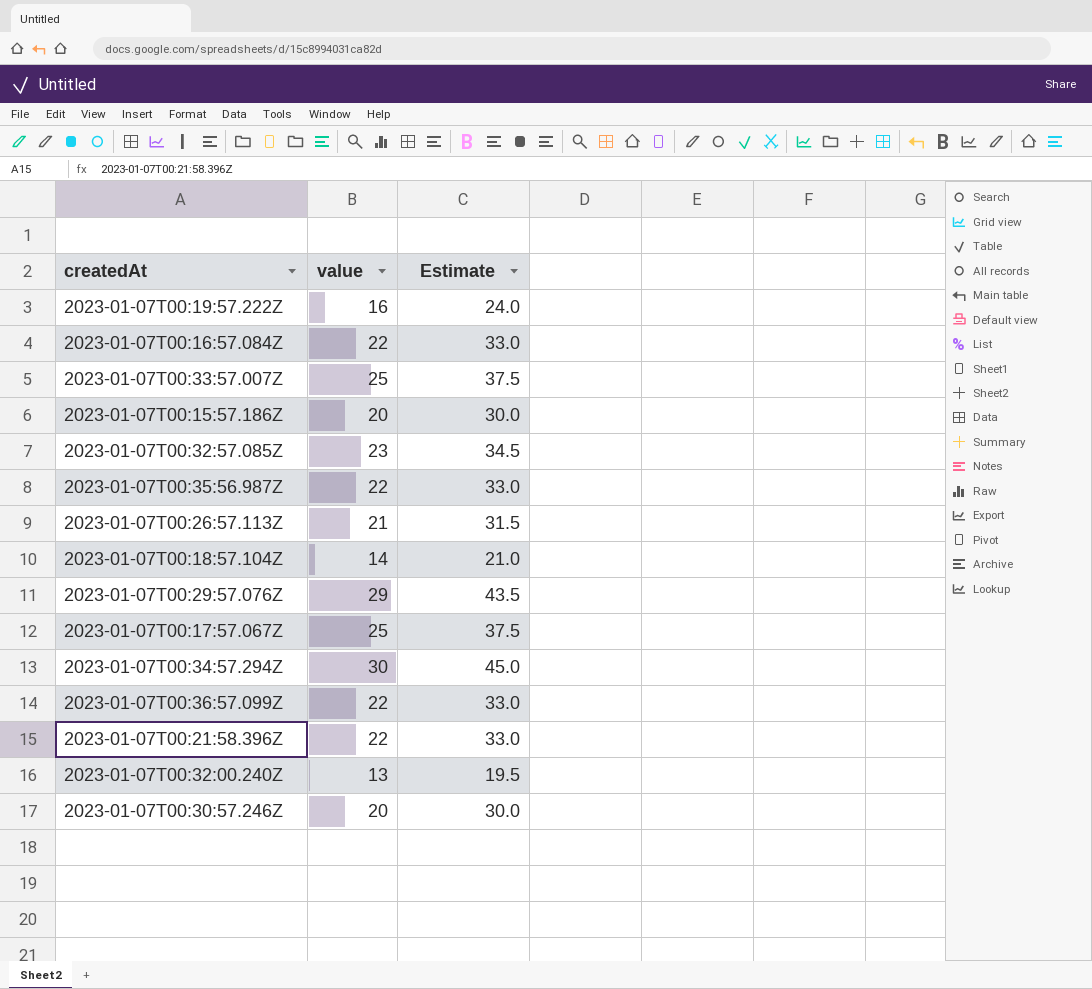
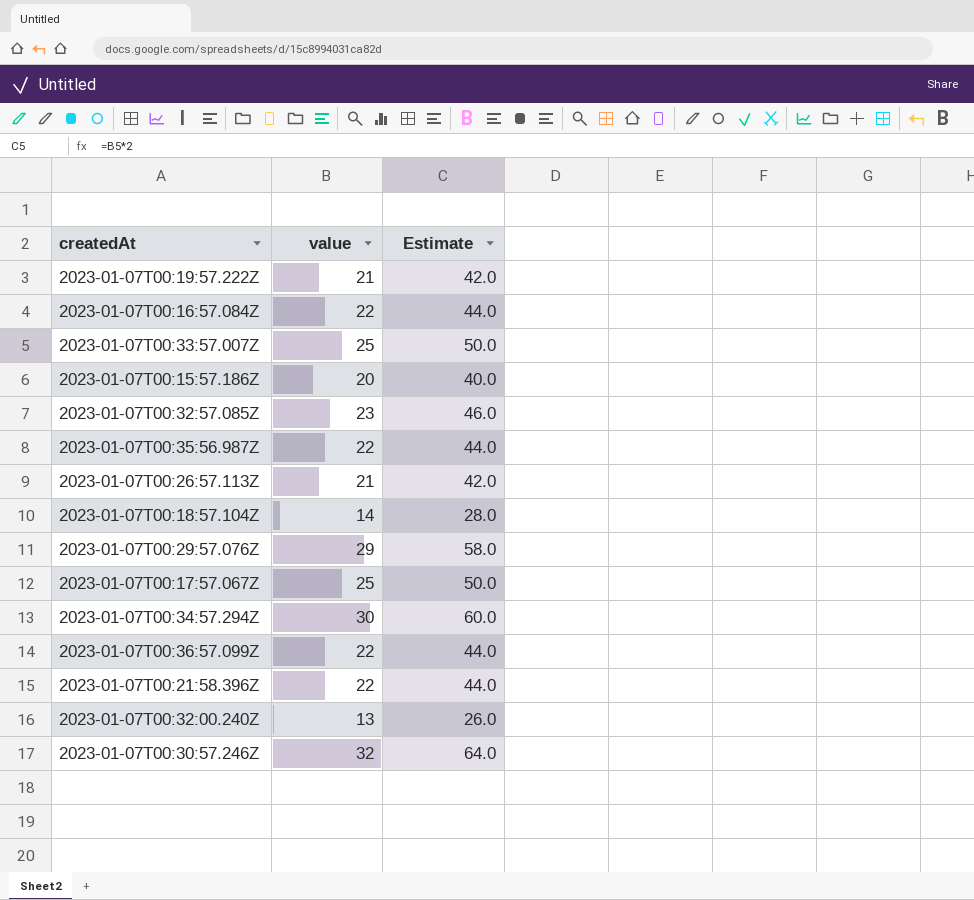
column Estimate | formula: [value] * 1.5 -> [value] * 2
2023-01-07T00:19:57.222Z | value: 16 -> 21
2023-01-07T00:30:57.246Z | value: 20 -> 32

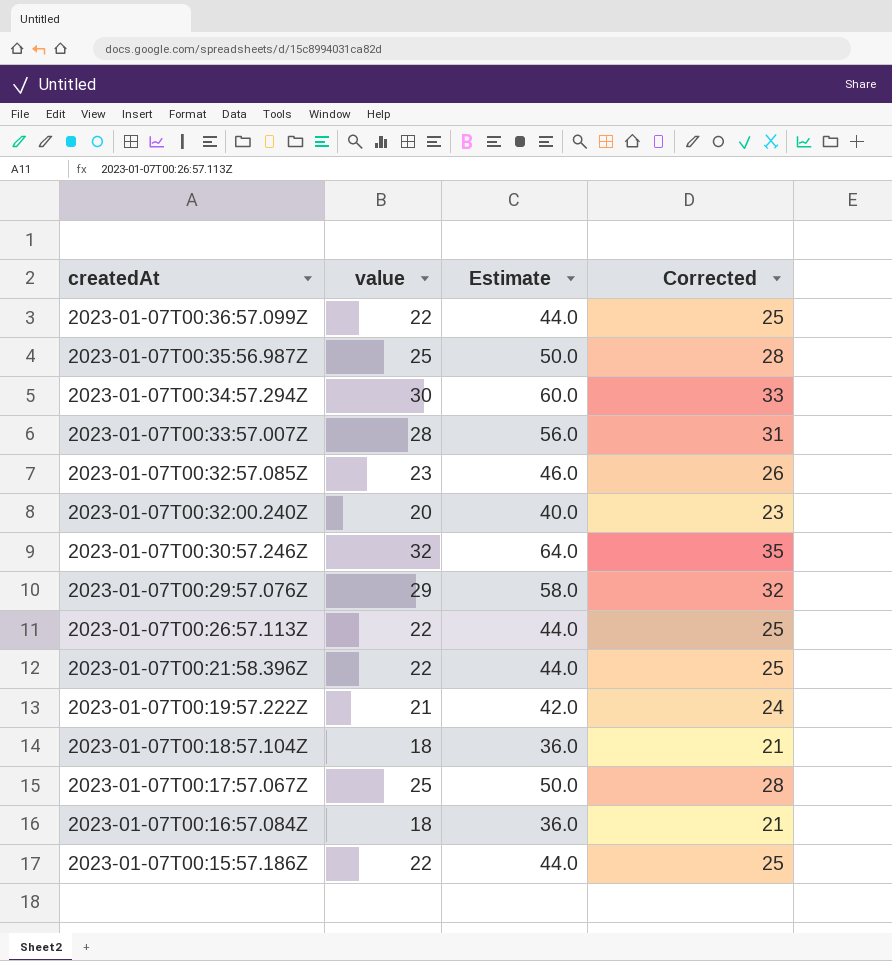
row order: none -> createdAt descending
column Corrected | formula: none -> [value] + 3
2023-01-07T00:35:56.987Z | value: 22 -> 25
2023-01-07T00:35:56.987Z | Estimate: 44.0 -> 50.0
2023-01-07T00:33:57.007Z | value: 25 -> 28
2023-01-07T00:33:57.007Z | Estimate: 50.0 -> 56.0
2023-01-07T00:32:00.240Z | value: 13 -> 20
2023-01-07T00:32:00.240Z | Estimate: 26.0 -> 40.0
2023-01-07T00:26:57.113Z | value: 21 -> 22
2023-01-07T00:26:57.113Z | Estimate: 42.0 -> 44.0
2023-01-07T00:18:57.104Z | value: 14 -> 18
2023-01-07T00:18:57.104Z | Estimate: 28.0 -> 36.0
2023-01-07T00:16:57.084Z | value: 22 -> 18
2023-01-07T00:16:57.084Z | Estimate: 44.0 -> 36.0
2023-01-07T00:15:57.186Z | value: 20 -> 22
2023-01-07T00:15:57.186Z | Estimate: 40.0 -> 44.0

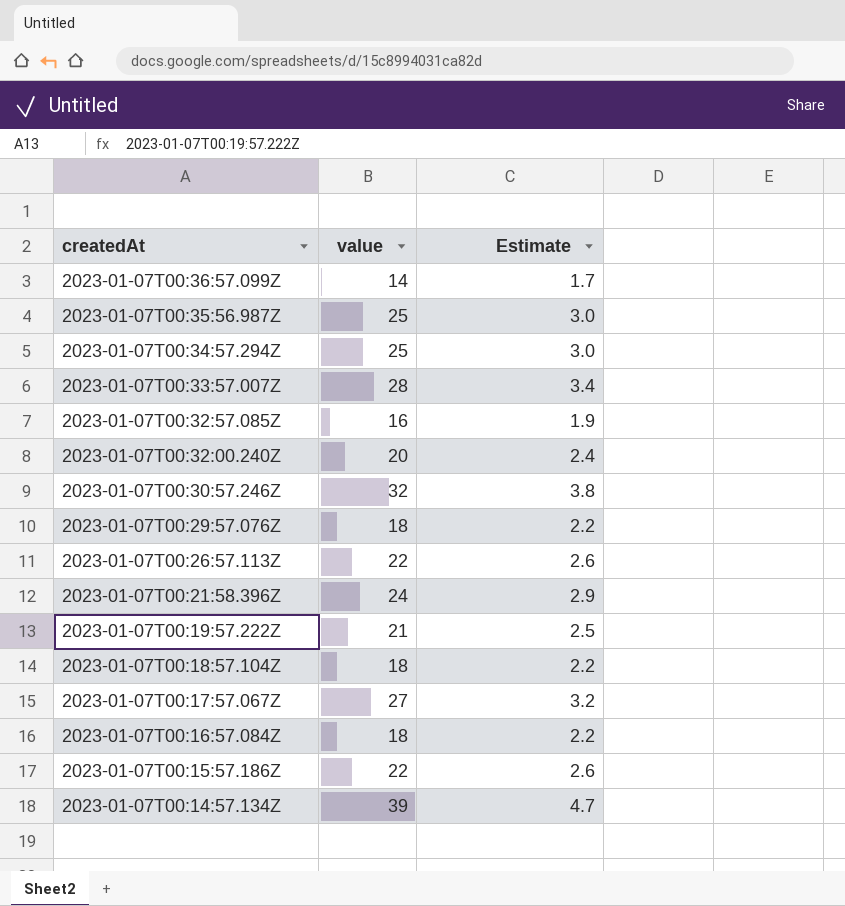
column Corrected | formula: [value] + 3 -> none
column Estimate | formula: [value] * 2 -> [value] * 0.12
2023-01-07T00:36:57.099Z | value: 22 -> 14
2023-01-07T00:34:57.294Z | value: 30 -> 25
2023-01-07T00:32:57.085Z | value: 23 -> 16
2023-01-07T00:29:57.076Z | value: 29 -> 18
2023-01-07T00:21:58.396Z | value: 22 -> 24
2023-01-07T00:17:57.067Z | value: 25 -> 27
row 2023-01-07T00:14:57.134Z: none -> 39 | 4.7

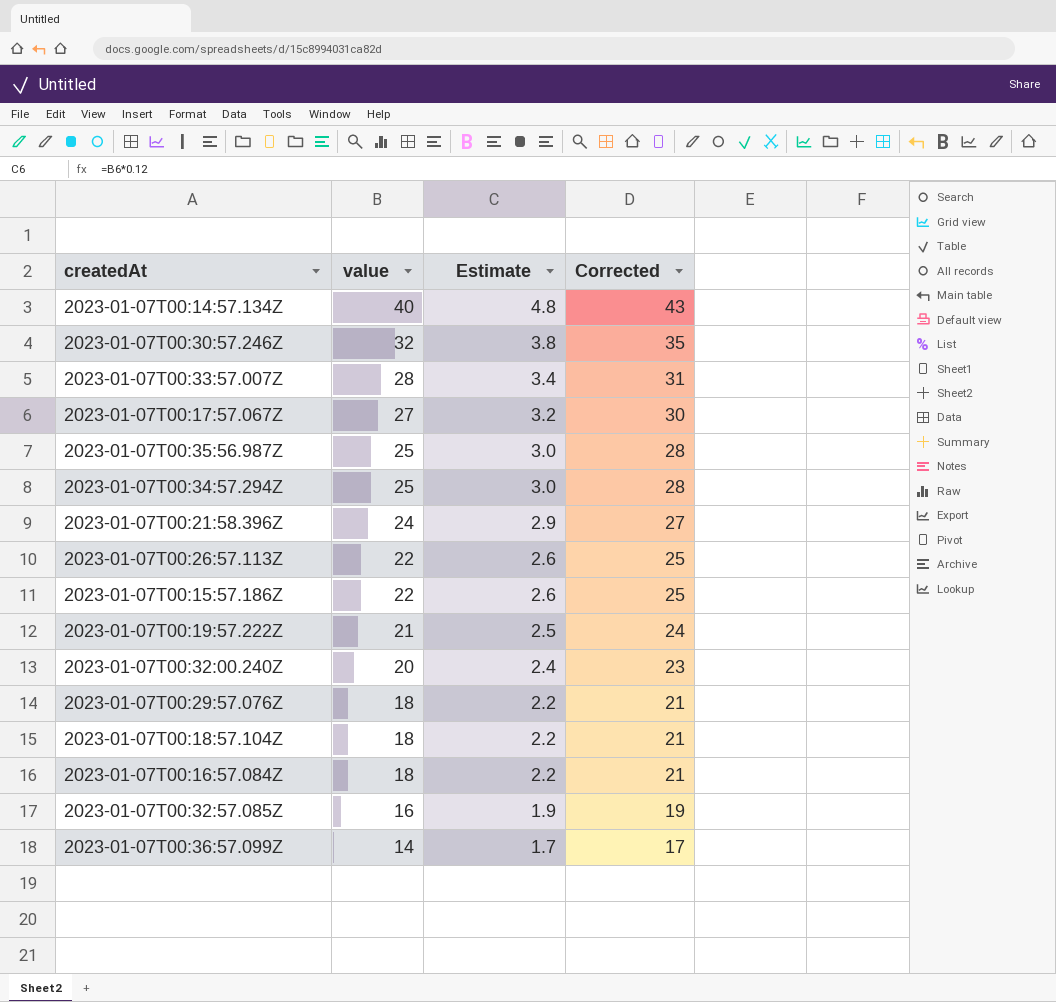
row order: createdAt descending -> value descending
column Corrected | formula: none -> [value] + 3
2023-01-07T00:14:57.134Z | value: 39 -> 40
2023-01-07T00:14:57.134Z | Estimate: 4.7 -> 4.8

